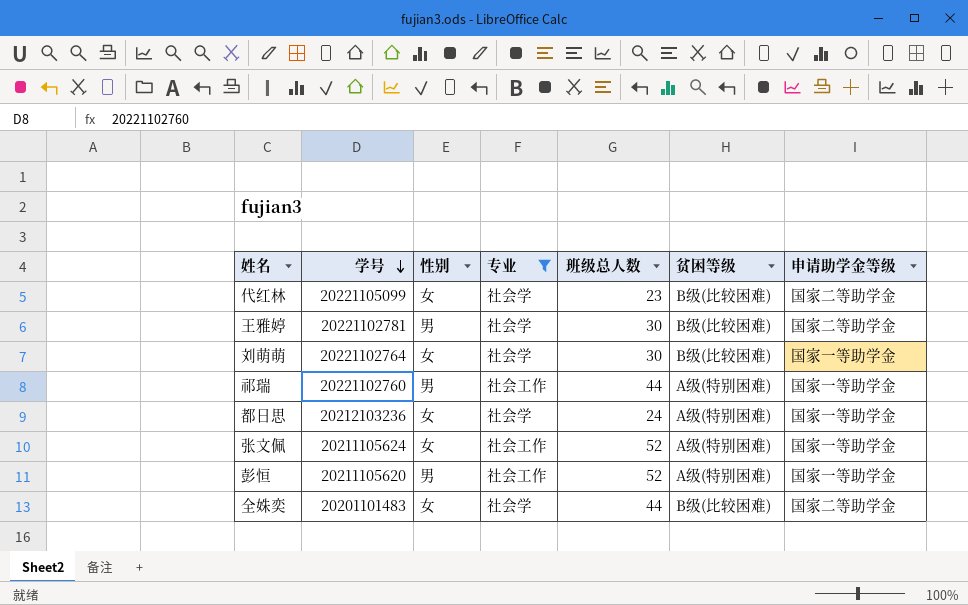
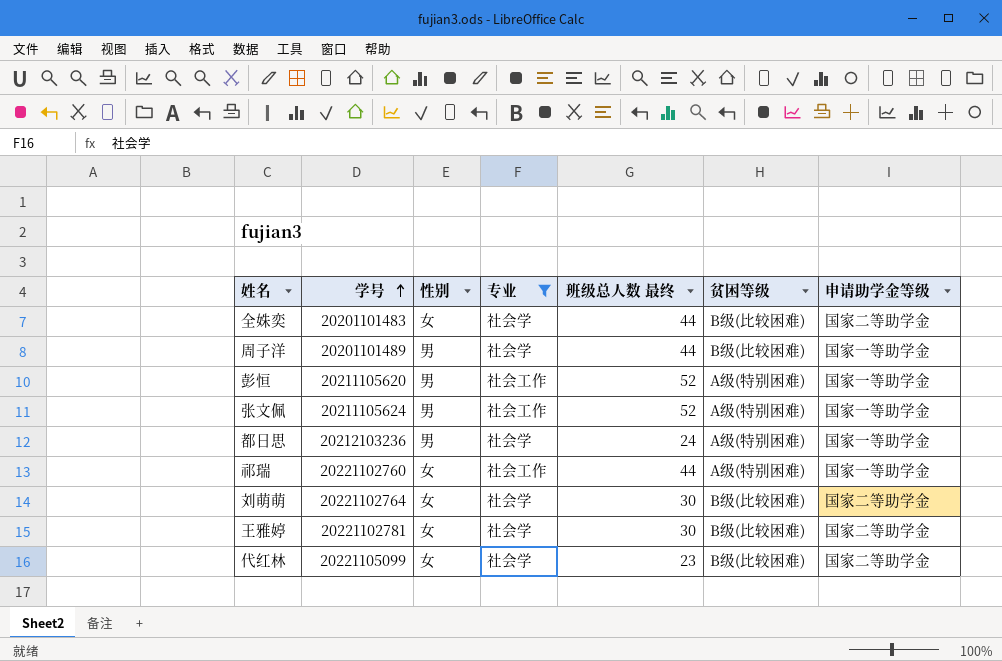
row order: 学号 descending -> 学号 ascending
column name: 班级总人数 -> 班级总人数 最终
row 周子洋: none -> 20201101489 | 男 | 社会学 | 44 | B级(比较困难) | 国家一等助学金
张文佩 | 性别: 女 -> 男
都日思 | 性别: 女 -> 男
祁瑞 | 性别: 男 -> 女
刘萌萌 | 申请助学金等级: 国家一等助学金 -> 国家二等助学金
王雅婷 | 性别: 男 -> 女

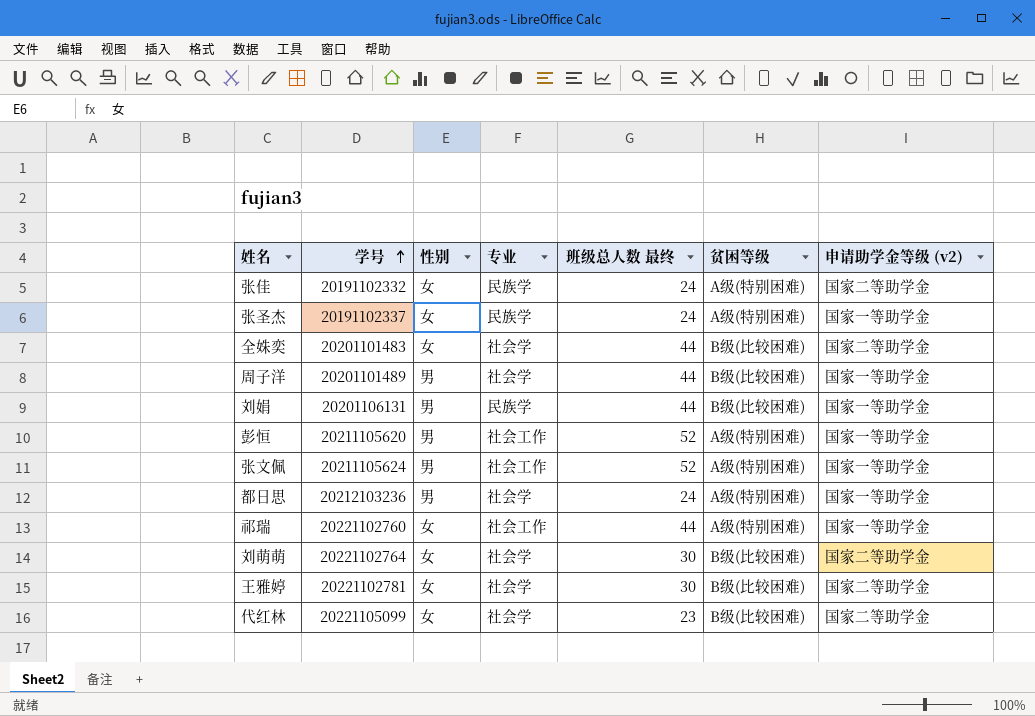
filter: 专业 != 民族学 -> none
column name: 申请助学金等级 -> 申请助学金等级 (v2)

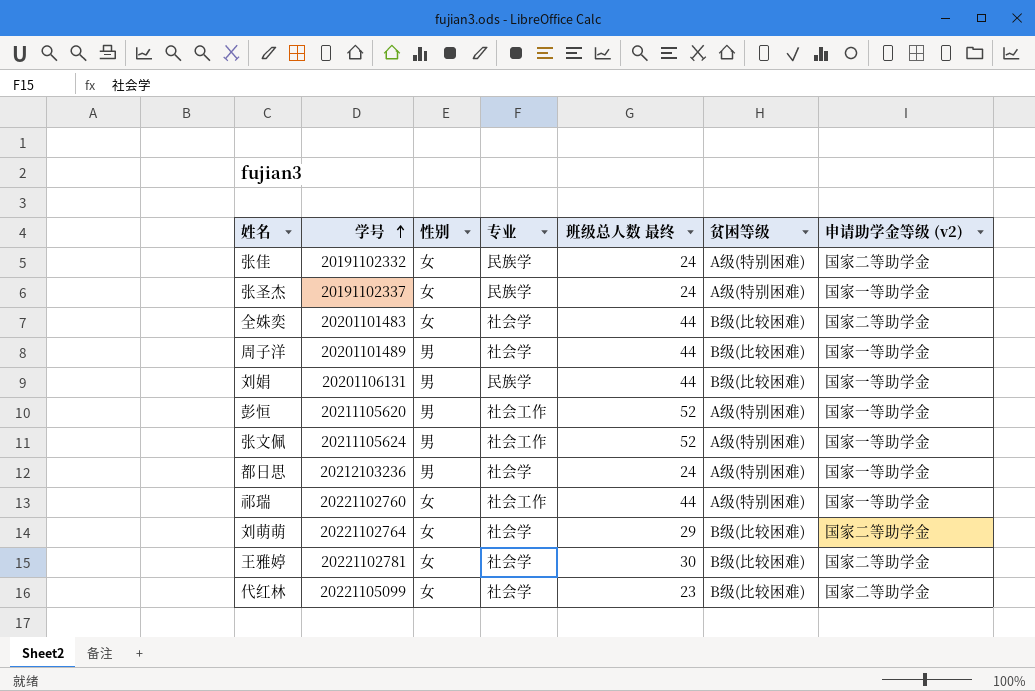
刘萌萌 | 班级总人数 最终: 30 -> 29

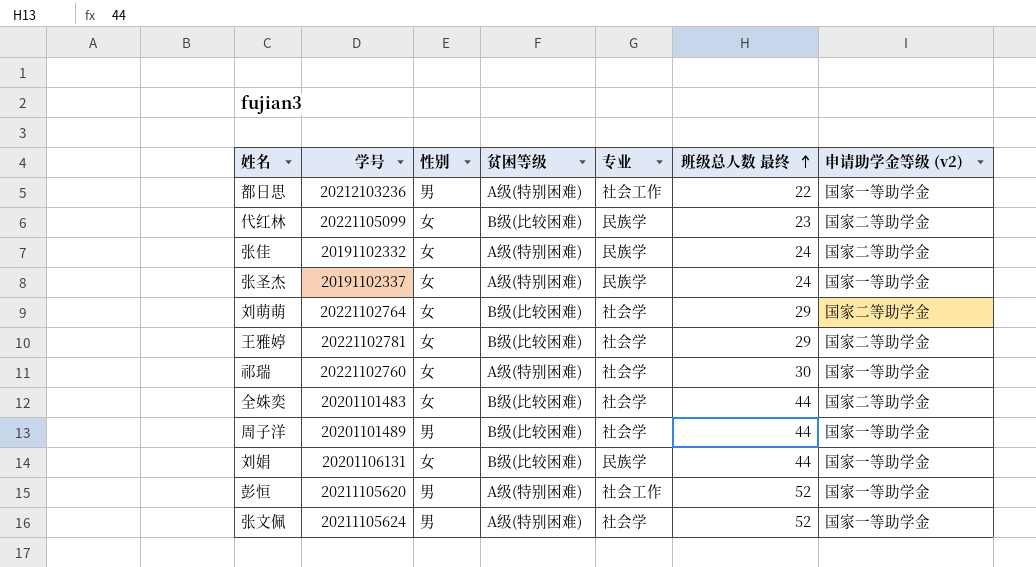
row order: 学号 ascending -> 班级总人数 最终 ascending
column 贫困等级 | position: 6 -> 4
都日思 | 专业: 社会学 -> 社会工作
都日思 | 班级总人数 最终: 24 -> 22
代红林 | 专业: 社会学 -> 民族学
王雅婷 | 班级总人数 最终: 30 -> 29
祁瑞 | 专业: 社会工作 -> 社会学
祁瑞 | 班级总人数 最终: 44 -> 30
刘娟 | 性别: 男 -> 女
张文佩 | 专业: 社会工作 -> 社会学

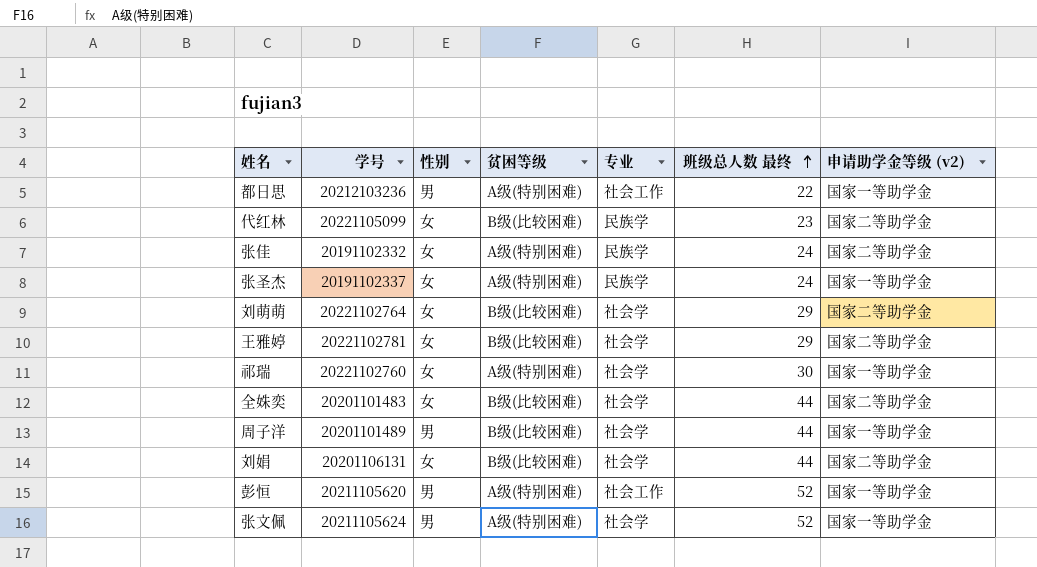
刘娟 | 专业: 民族学 -> 社会学
刘娟 | 申请助学金等级 (v2): 国家一等助学金 -> 国家二等助学金

